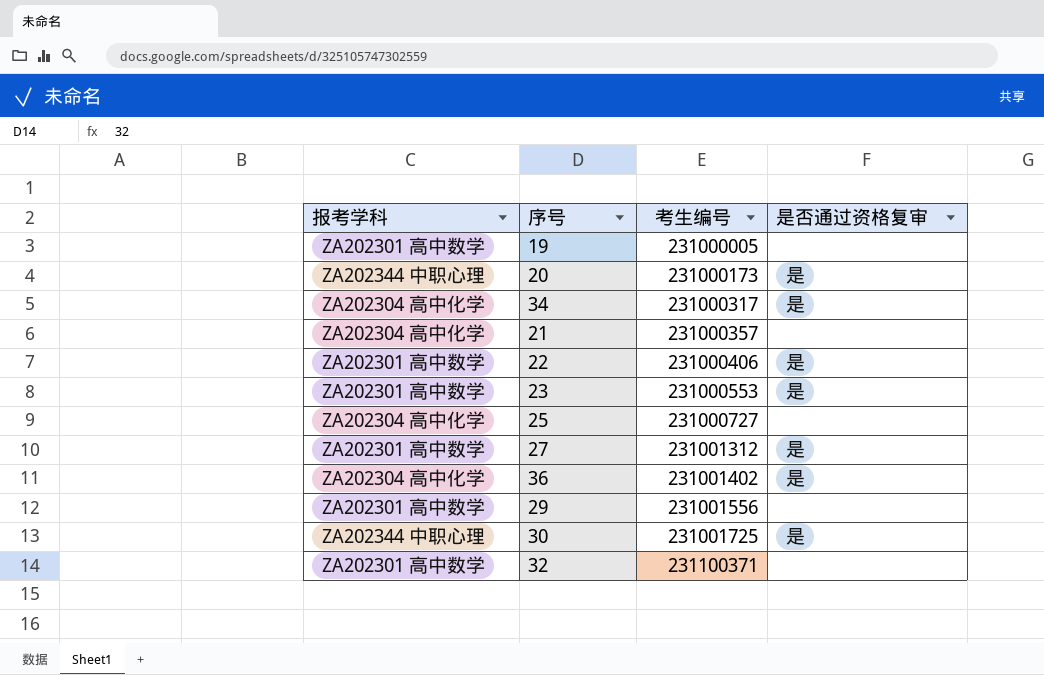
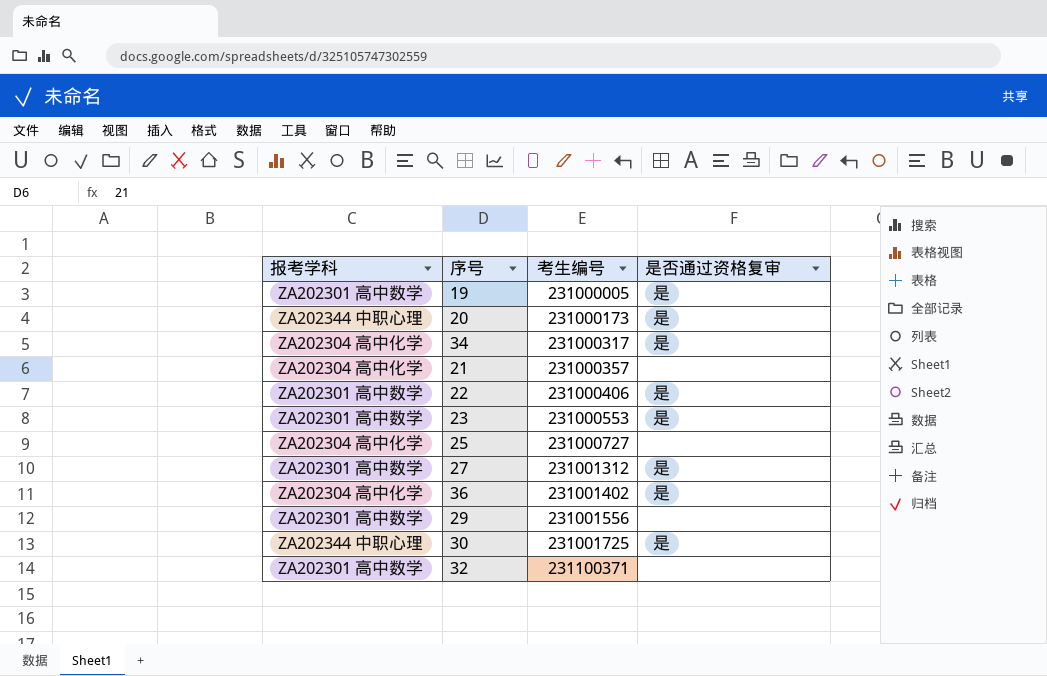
19 | 是否通过资格复审: none -> 是

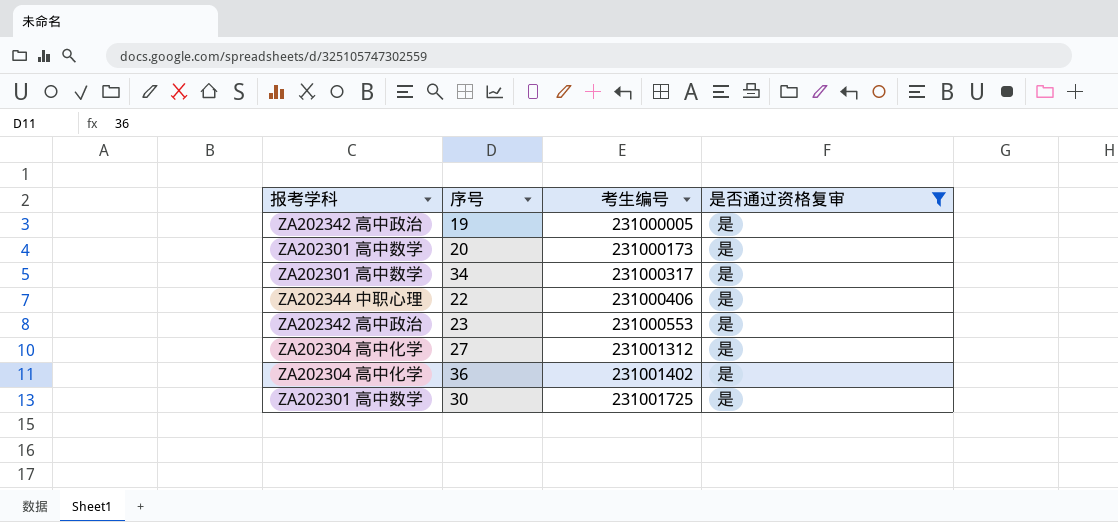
filter: none -> 是否通过资格复审 = 是
19 | 报考学科: ZA202301 高中数学 -> ZA202342 高中政治
20 | 报考学科: ZA202344 中职心理 -> ZA202301 高中数学
34 | 报考学科: ZA202304 高中化学 -> ZA202301 高中数学
22 | 报考学科: ZA202301 高中数学 -> ZA202344 中职心理
23 | 报考学科: ZA202301 高中数学 -> ZA202342 高中政治
27 | 报考学科: ZA202301 高中数学 -> ZA202304 高中化学
30 | 报考学科: ZA202344 中职心理 -> ZA202301 高中数学

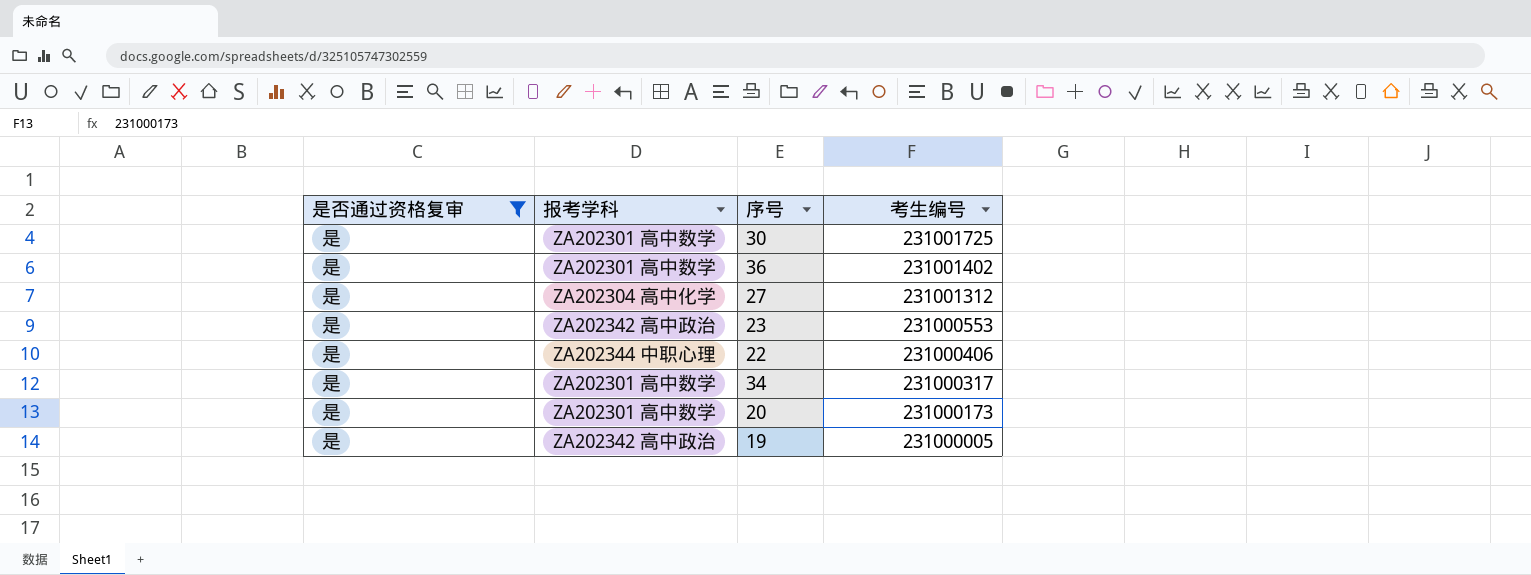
row order: 考生编号 ascending -> 考生编号 descending
column 是否通过资格复审 | position: 4 -> 1
36 | 报考学科: ZA202304 高中化学 -> ZA202301 高中数学

